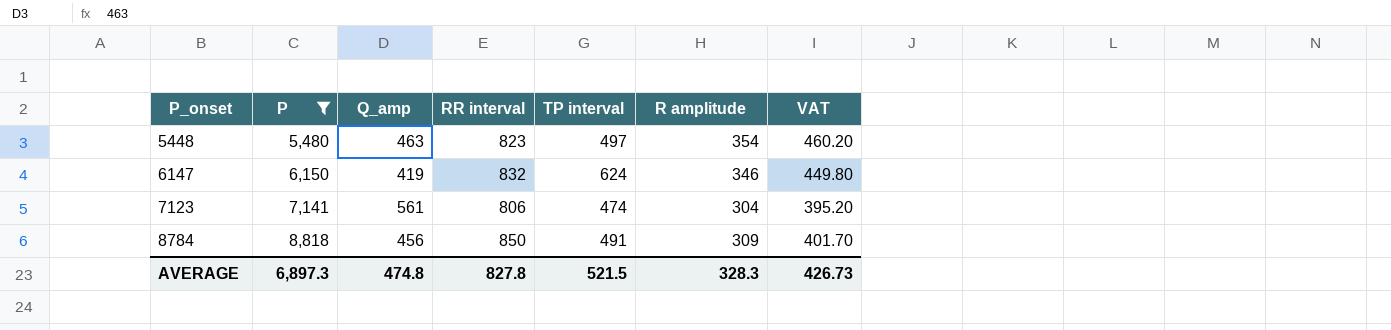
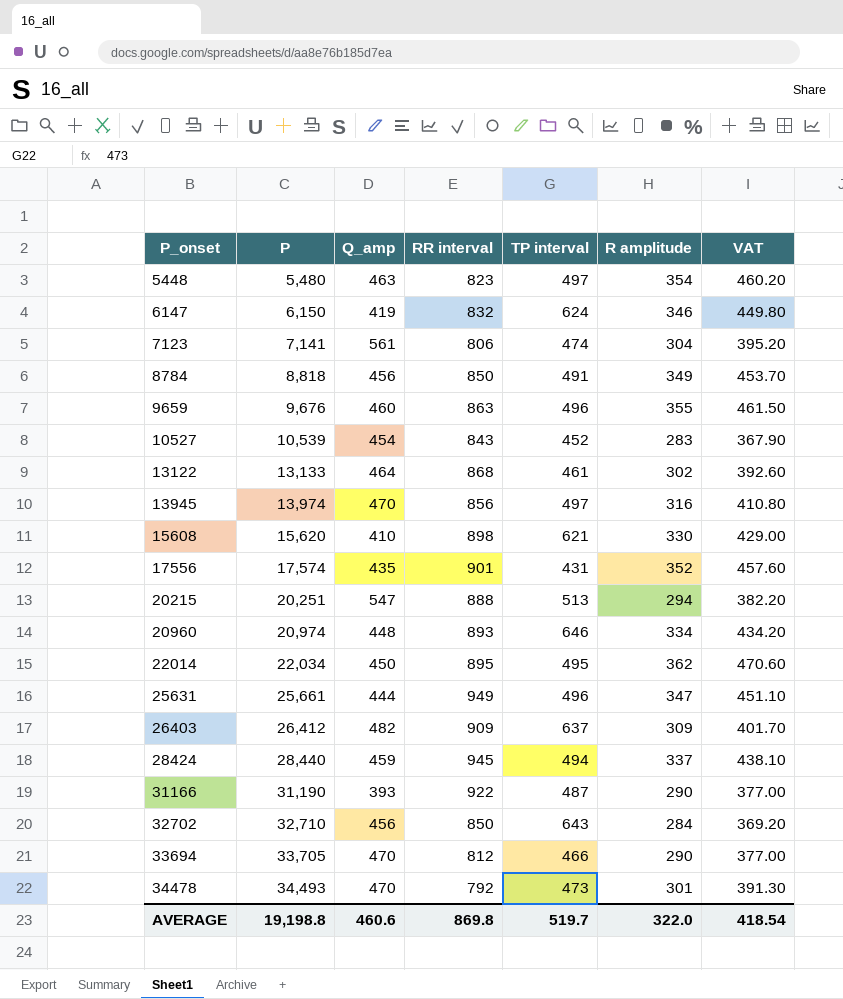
filter: P <= 8,818 -> none
8784 | R amplitude: 309 -> 349
8784 | VAT: 401.70 -> 453.70
AVERAGE | P: 6,897.3 -> 19,198.8
AVERAGE | Q_amp: 474.8 -> 460.6
AVERAGE | RR interval: 827.8 -> 869.8
AVERAGE | TP interval: 521.5 -> 519.7
AVERAGE | R amplitude: 328.3 -> 322.0
AVERAGE | VAT: 426.73 -> 418.54

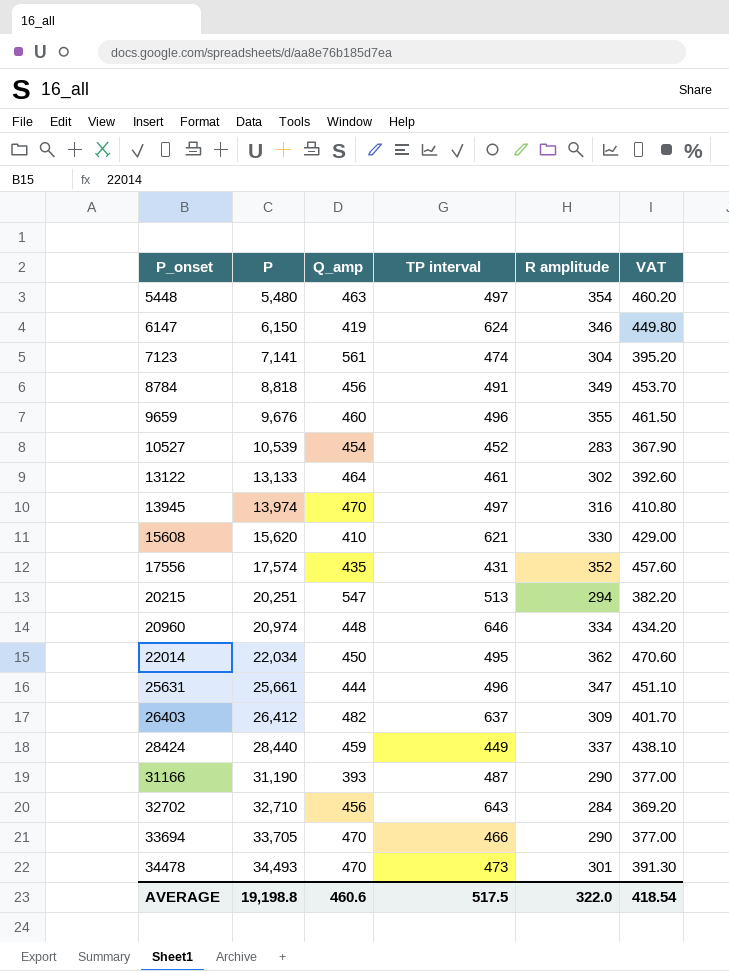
column RR interval | position: 4 -> none
28424 | TP interval: 494 -> 449
AVERAGE | TP interval: 519.7 -> 517.5

